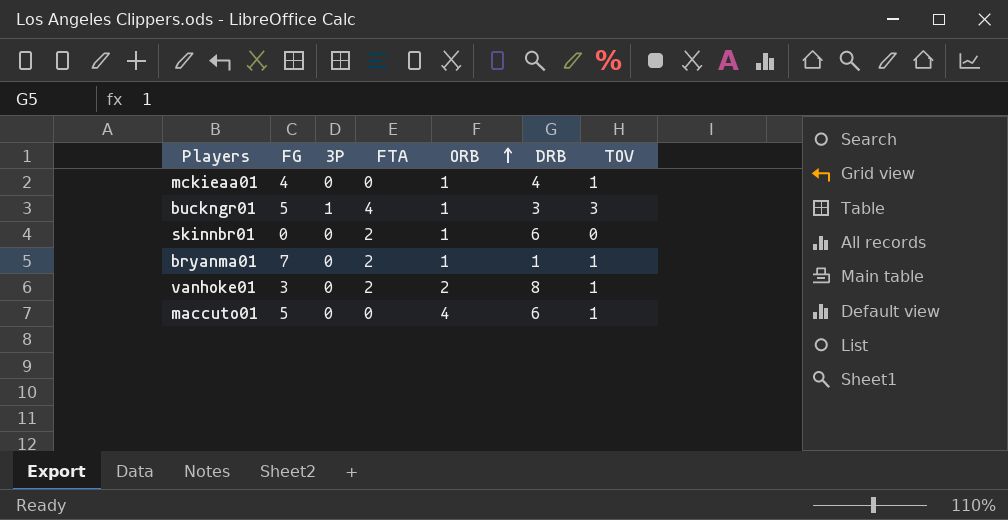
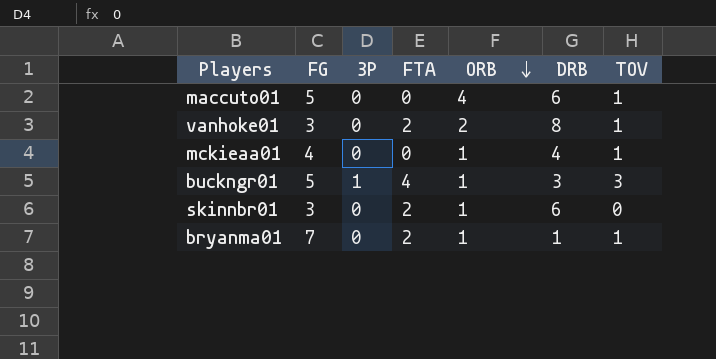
row order: ORB ascending -> ORB descending
skinnbr01 | FG: 0 -> 3

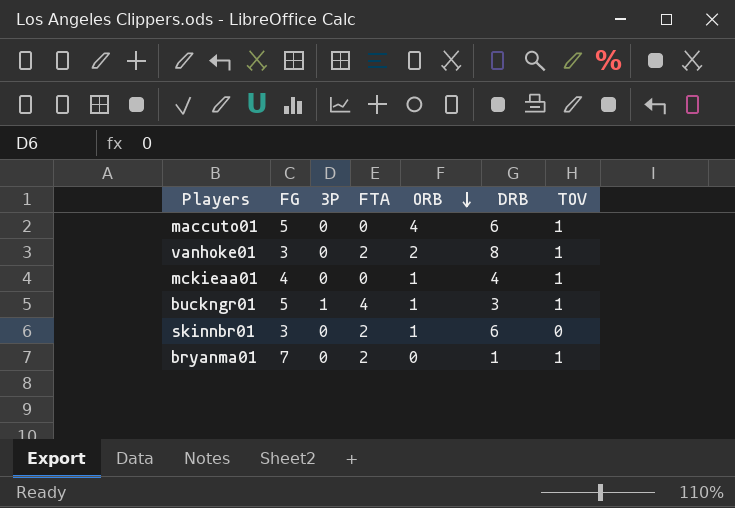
buckngr01 | TOV: 3 -> 1
bryanma01 | ORB: 1 -> 0

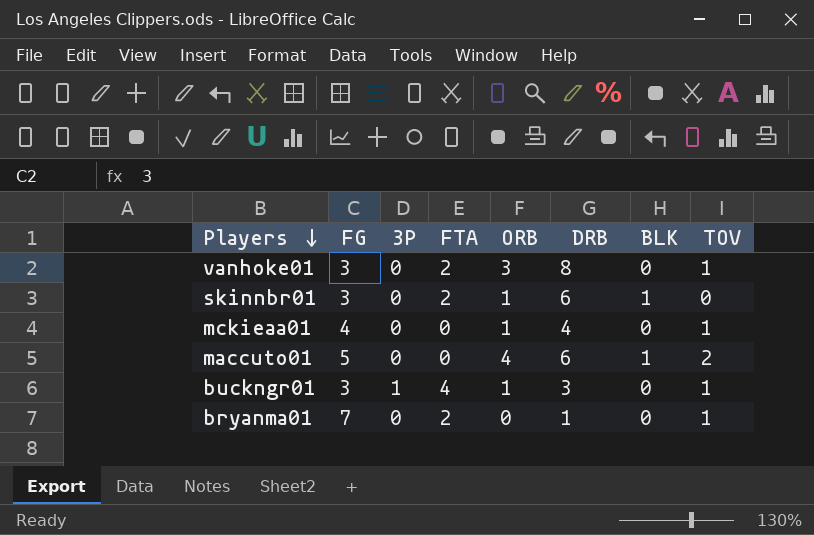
row order: ORB descending -> Players descending
column BLK | position: none -> 7
vanhoke01 | ORB: 2 -> 3
maccuto01 | TOV: 1 -> 2
buckngr01 | FG: 5 -> 3

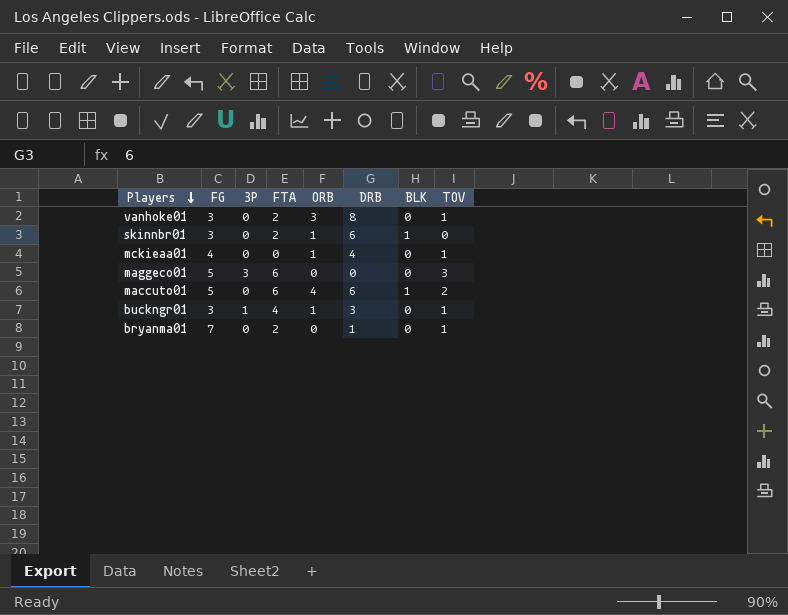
row maggeco01: none -> 5 | 3 | 6 | 0 | 0 | 0 | 3
maccuto01 | FTA: 0 -> 6

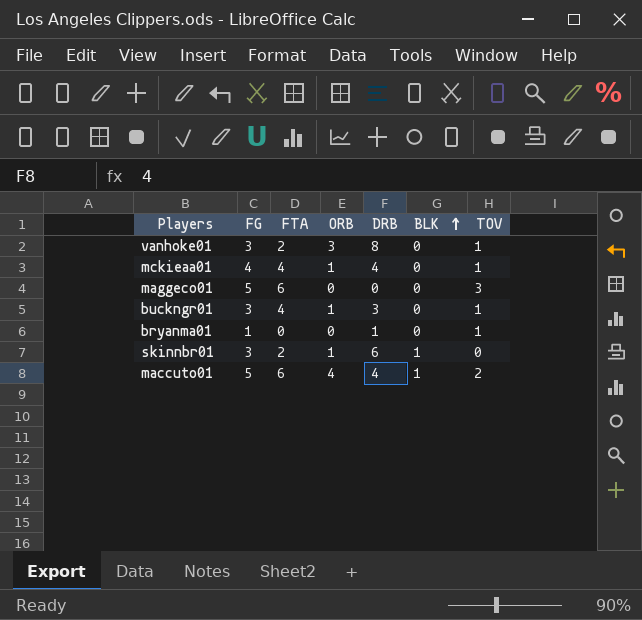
row order: Players descending -> BLK ascending
column 3P | position: 3 -> none
mckieaa01 | FTA: 0 -> 4
bryanma01 | FG: 7 -> 1
bryanma01 | FTA: 2 -> 0
maccuto01 | DRB: 6 -> 4

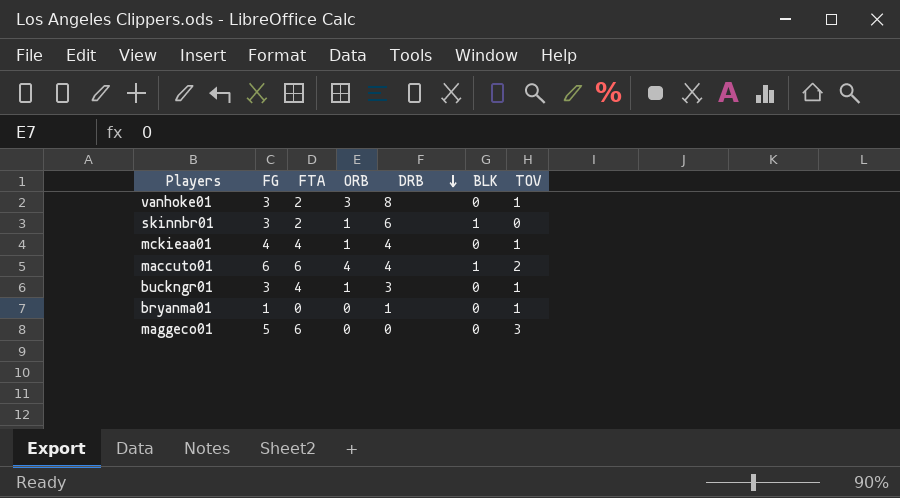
row order: BLK ascending -> DRB descending
maccuto01 | FG: 5 -> 6

